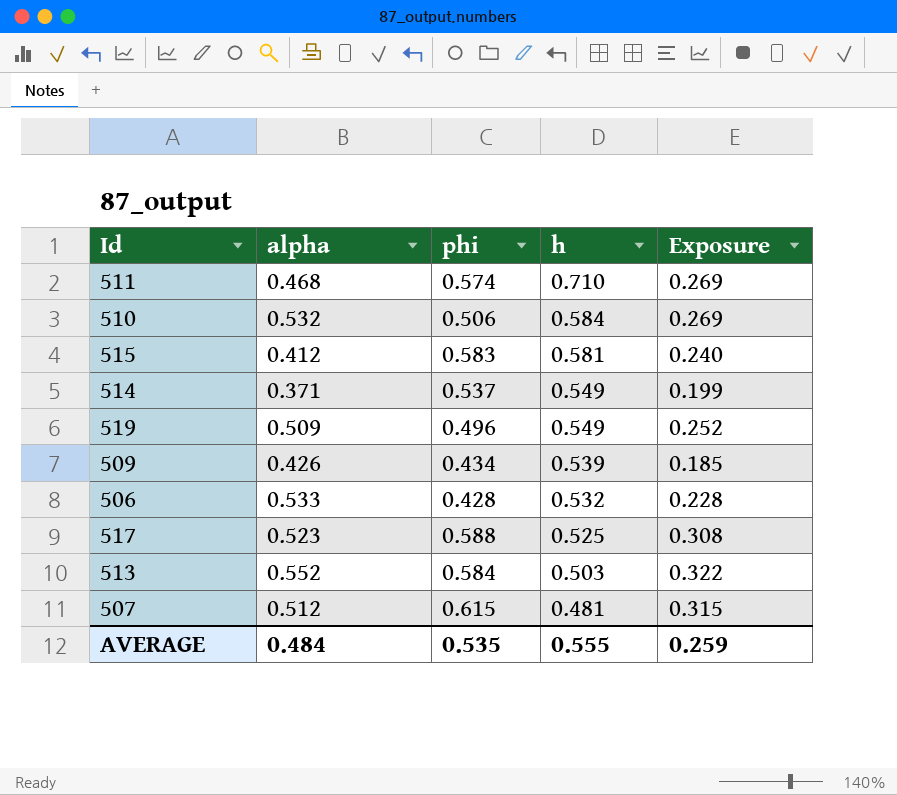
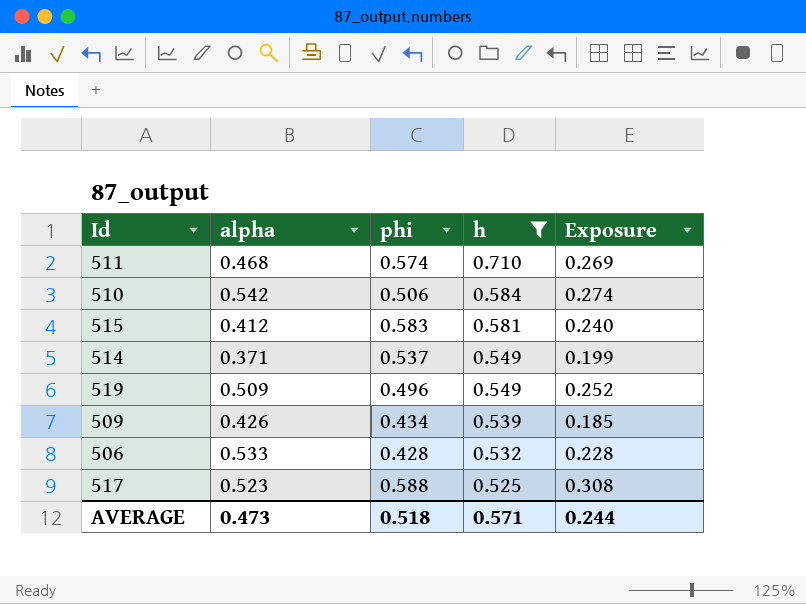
filter: none -> h >= 0.525
510 | alpha: 0.532 -> 0.542
510 | Exposure: 0.269 -> 0.274
AVERAGE | alpha: 0.484 -> 0.473
AVERAGE | phi: 0.535 -> 0.518
AVERAGE | h: 0.555 -> 0.571
AVERAGE | Exposure: 0.259 -> 0.244

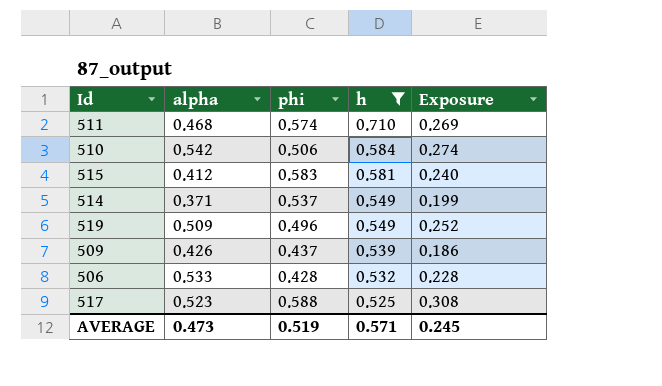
509 | phi: 0.434 -> 0.437
509 | Exposure: 0.185 -> 0.186
AVERAGE | phi: 0.518 -> 0.519
AVERAGE | Exposure: 0.244 -> 0.245

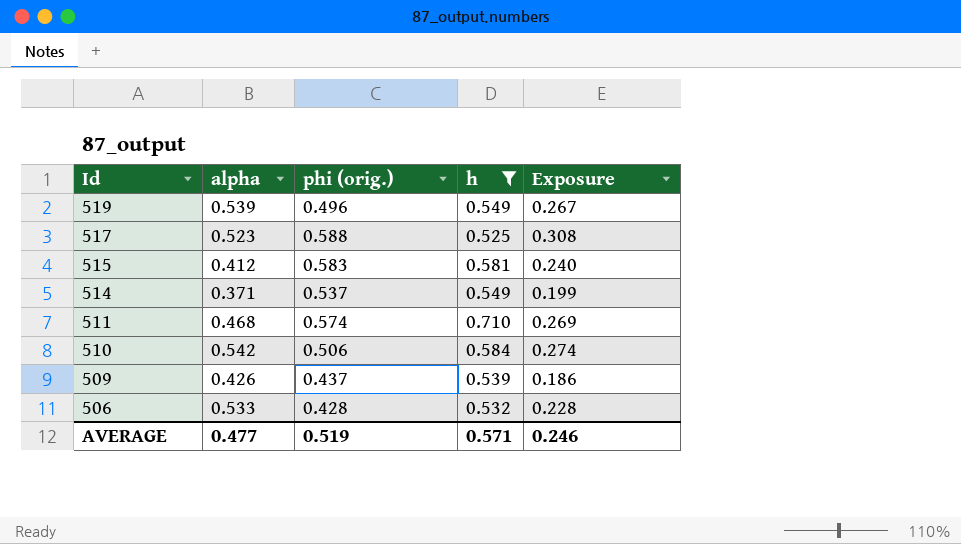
row order: h descending -> Id descending
column name: phi -> phi (orig.)
519 | alpha: 0.509 -> 0.539
519 | Exposure: 0.252 -> 0.267
AVERAGE | alpha: 0.473 -> 0.477
AVERAGE | Exposure: 0.245 -> 0.246

